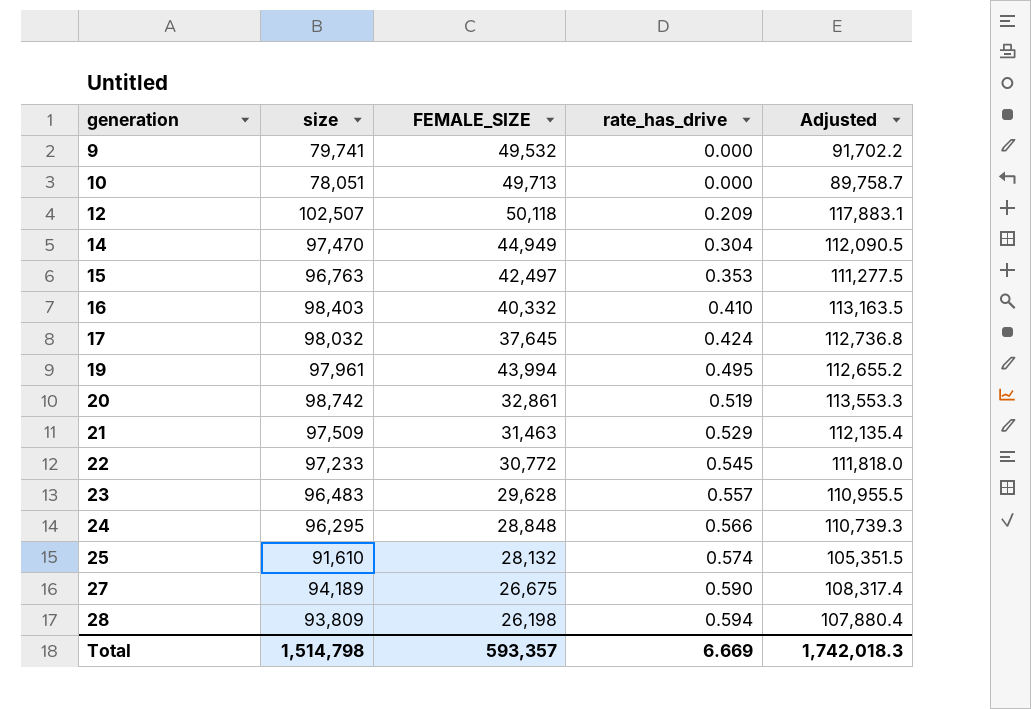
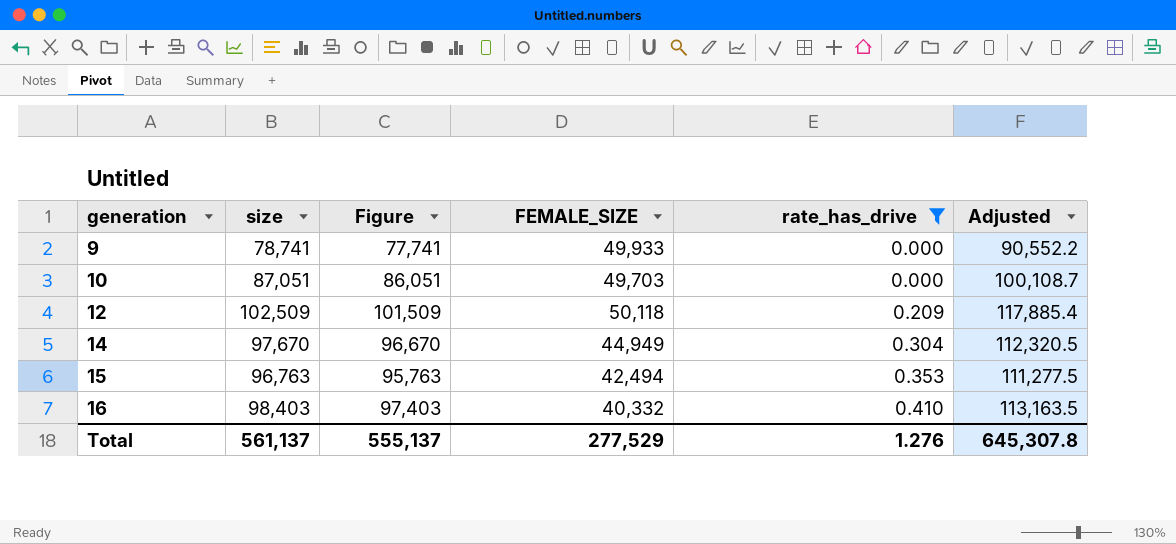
filter: none -> rate_has_drive <= 0.410
column Figure | formula: none -> [size] - 1000
9 | size: 79,741 -> 78,741
9 | FEMALE_SIZE: 49,532 -> 49,933
9 | Adjusted: 91,702.2 -> 90,552.2
10 | size: 78,051 -> 87,051
10 | FEMALE_SIZE: 49,713 -> 49,703
10 | Adjusted: 89,758.7 -> 100,108.7
12 | size: 102,507 -> 102,509
12 | Adjusted: 117,883.1 -> 117,885.4
14 | size: 97,470 -> 97,670
14 | Adjusted: 112,090.5 -> 112,320.5
15 | FEMALE_SIZE: 42,497 -> 42,494
Total | size: 1,514,798 -> 561,137
Total | FEMALE_SIZE: 593,357 -> 277,529
Total | rate_has_drive: 6.669 -> 1.276
Total | Adjusted: 1,742,018.3 -> 645,307.8

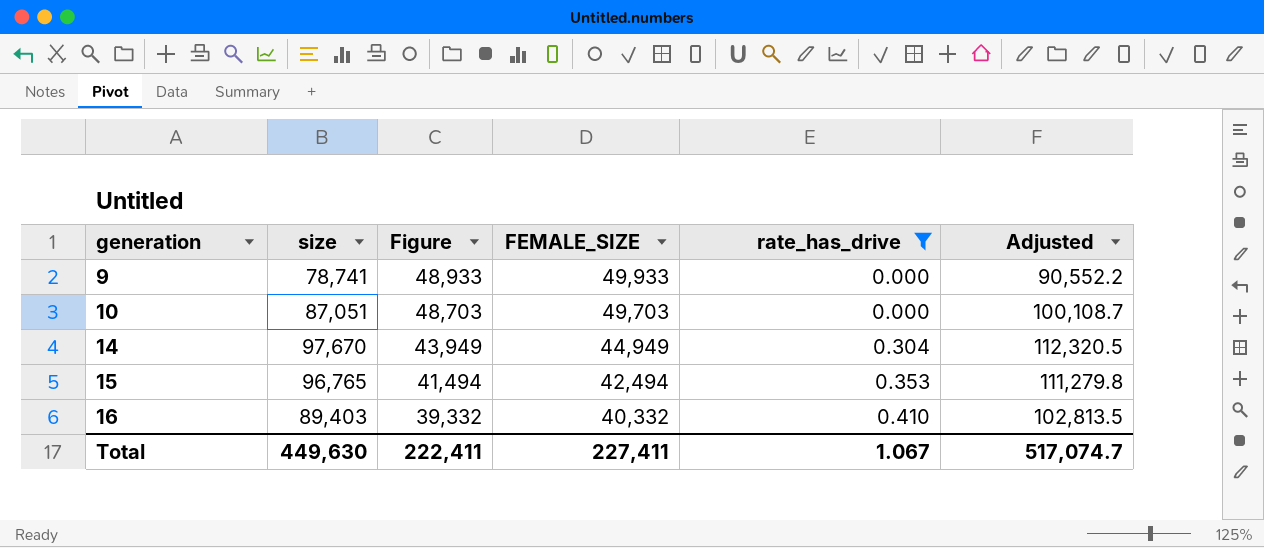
column Figure | formula: [size] - 1000 -> [FEMALE_SIZE] - 1000
row 12: 102,509 | 101,509 | 50,118 | 0.209 | 117,885.4 -> none
15 | size: 96,763 -> 96,765
15 | Adjusted: 111,277.5 -> 111,279.8
16 | size: 98,403 -> 89,403
16 | Adjusted: 113,163.5 -> 102,813.5
Total | size: 561,137 -> 449,630
Total | Figure: 555,137 -> 222,411
Total | FEMALE_SIZE: 277,529 -> 227,411
Total | rate_has_drive: 1.276 -> 1.067
Total | Adjusted: 645,307.8 -> 517,074.7

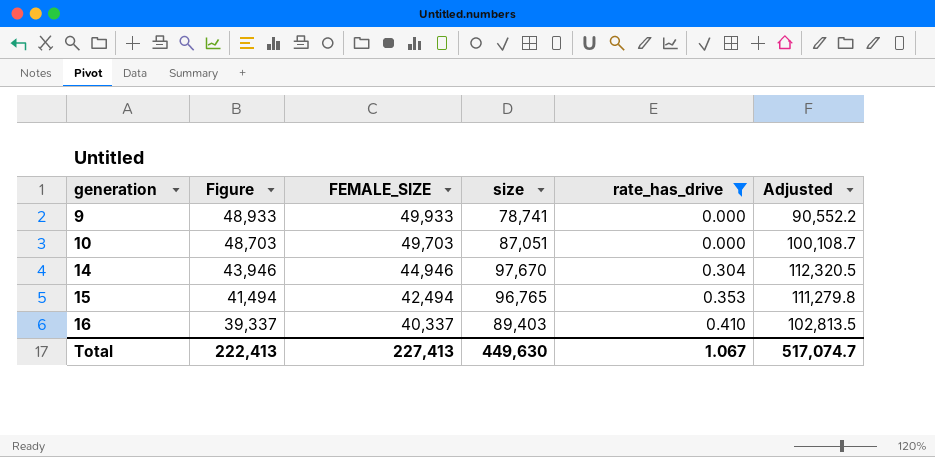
column size | position: 2 -> 4
14 | Figure: 43,949 -> 43,946
14 | FEMALE_SIZE: 44,949 -> 44,946
16 | Figure: 39,332 -> 39,337
16 | FEMALE_SIZE: 40,332 -> 40,337
Total | Figure: 222,411 -> 222,413
Total | FEMALE_SIZE: 227,411 -> 227,413

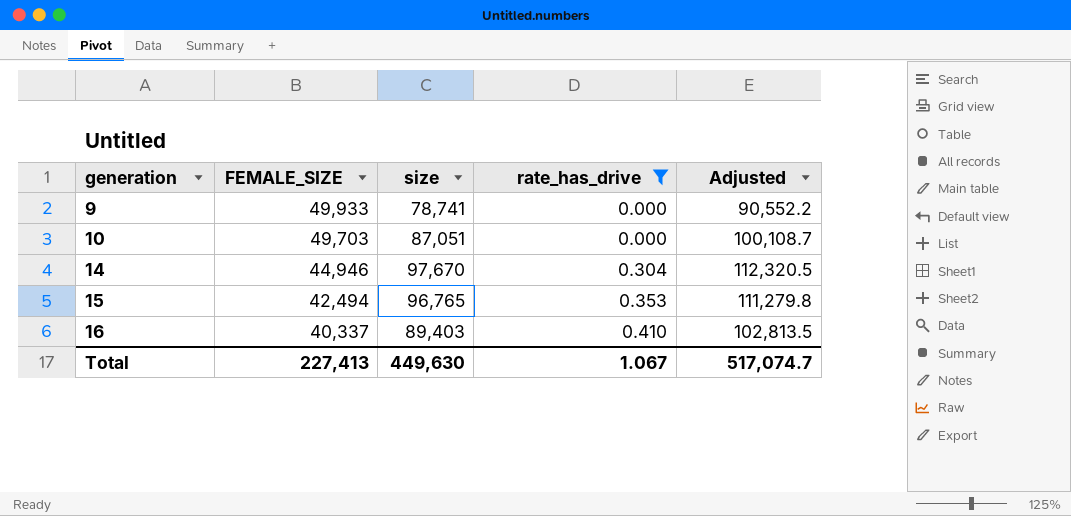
column Figure | formula: [FEMALE_SIZE] - 1000 -> none

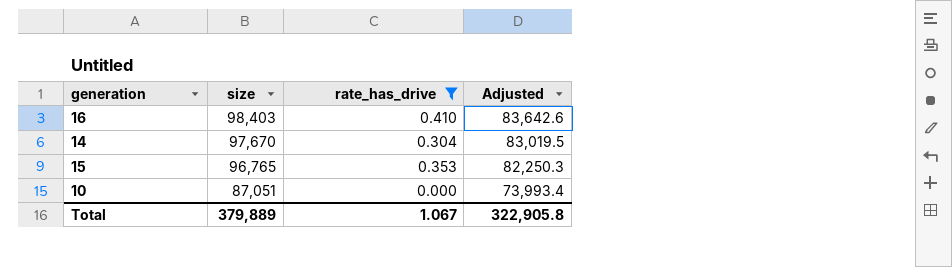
row order: generation ascending -> size descending
column FEMALE_SIZE | position: 2 -> none
column Adjusted | formula: [size] * 1.15 -> [size] * 0.85
row 9: 49,933 | 78,741 | 0.000 | 90,552.2 -> none
16 | size: 89,403 -> 98,403
Total | size: 449,630 -> 379,889
Total | Adjusted: 517,074.7 -> 322,905.8

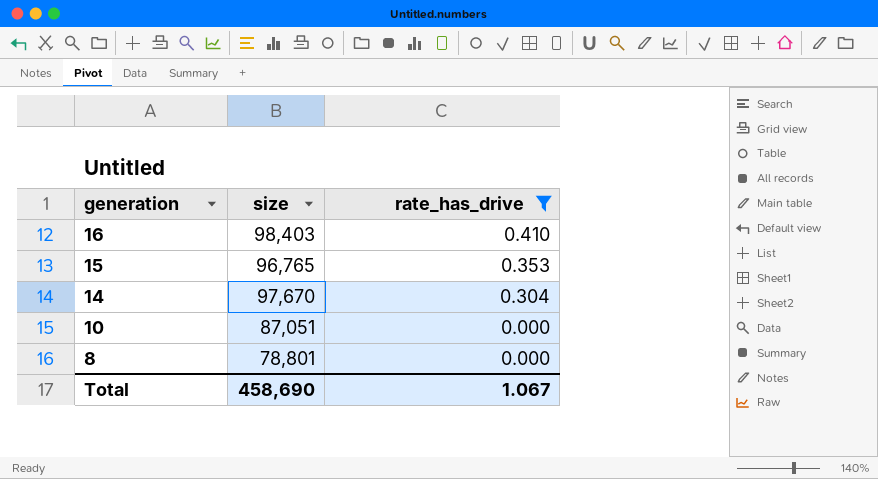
row order: size descending -> generation descending
column Adjusted | formula: [size] * 0.85 -> none
row 8: none -> 78,801 | 0.000
Total | size: 379,889 -> 458,690

